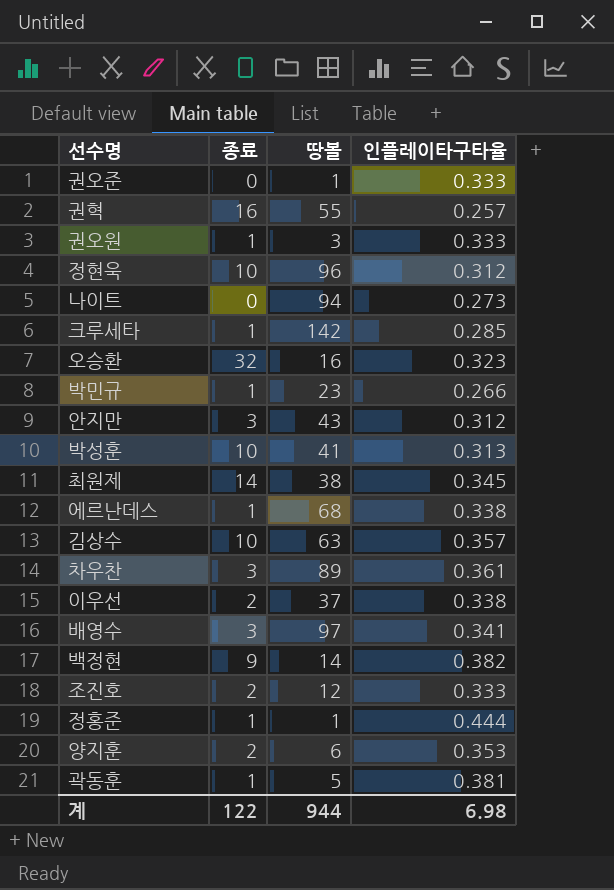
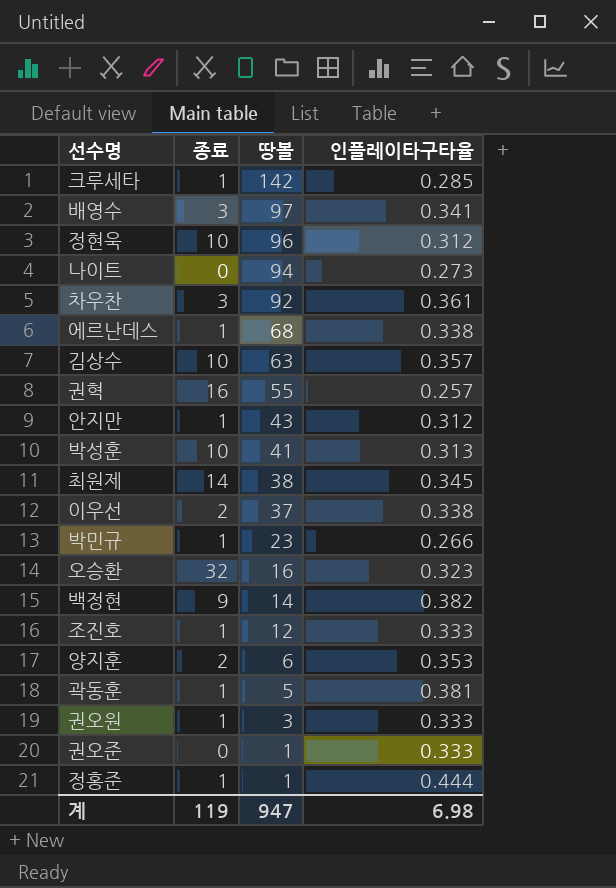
row order: none -> 땅볼 descending
차우찬 | 땅볼: 89 -> 92
안지만 | 종료: 3 -> 1
조진호 | 종료: 2 -> 1
계 | 종료: 122 -> 119
계 | 땅볼: 944 -> 947

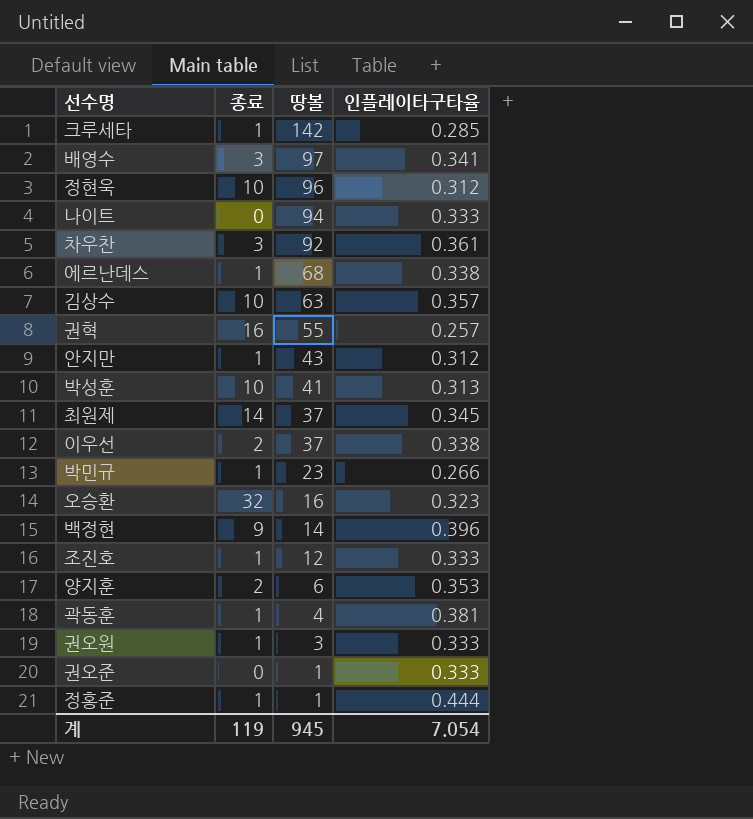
나이트 | 인플레이타구타율: 0.273 -> 0.333
최원제 | 땅볼: 38 -> 37
백정현 | 인플레이타구타율: 0.382 -> 0.396
곽동훈 | 땅볼: 5 -> 4
계 | 땅볼: 947 -> 945
계 | 인플레이타구타율: 6.98 -> 7.054

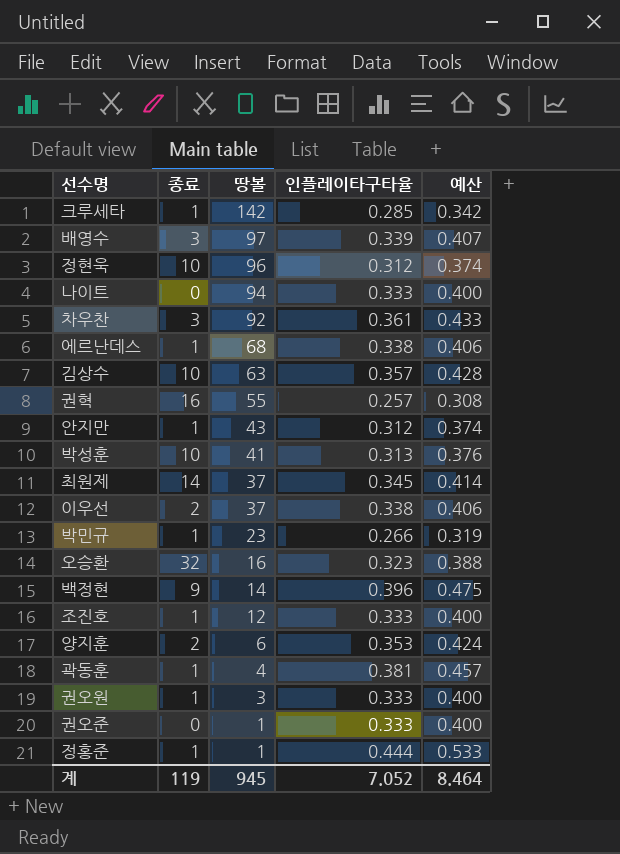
column 예산 | formula: none -> [인플레이타구타율] * 1.2
배영수 | 인플레이타구타율: 0.341 -> 0.339
계 | 인플레이타구타율: 7.054 -> 7.052

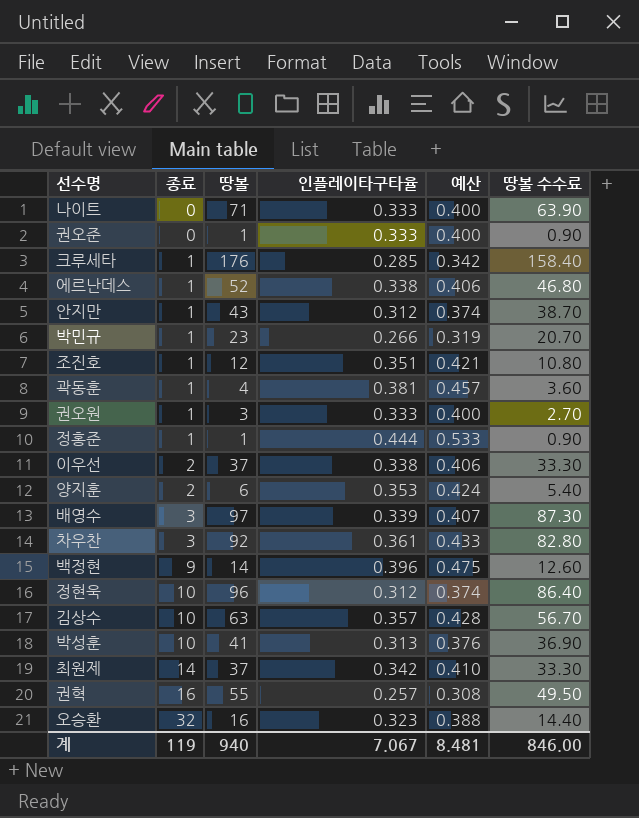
row order: 땅볼 descending -> 종료 ascending
column 땅볼 수수료 | formula: none -> [땅볼] * 0.9
나이트 | 땅볼: 94 -> 71
크루세타 | 땅볼: 142 -> 176
에르난데스 | 땅볼: 68 -> 52
조진호 | 인플레이타구타율: 0.333 -> 0.351
조진호 | 예산: 0.400 -> 0.421
최원제 | 인플레이타구타율: 0.345 -> 0.342
최원제 | 예산: 0.414 -> 0.410
계 | 땅볼: 945 -> 940
계 | 인플레이타구타율: 7.052 -> 7.067
계 | 예산: 8.464 -> 8.481

